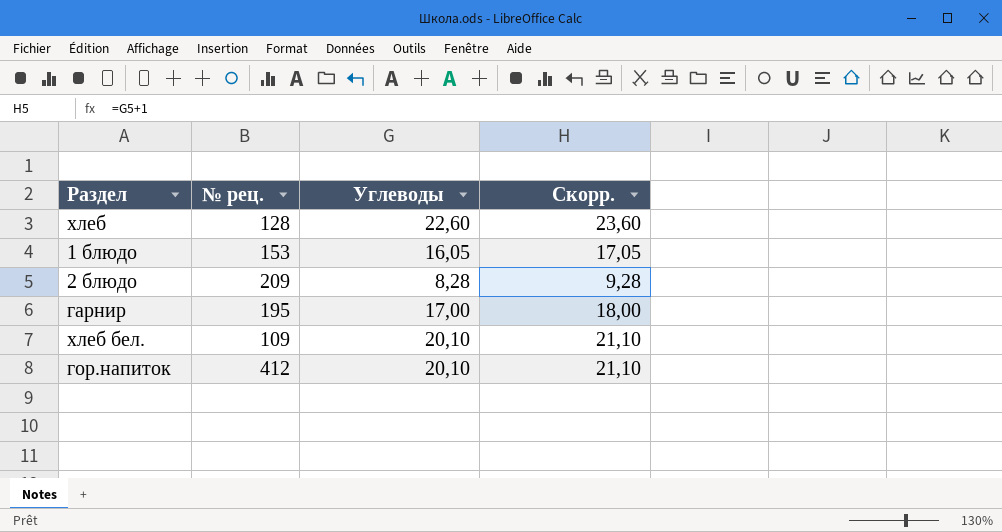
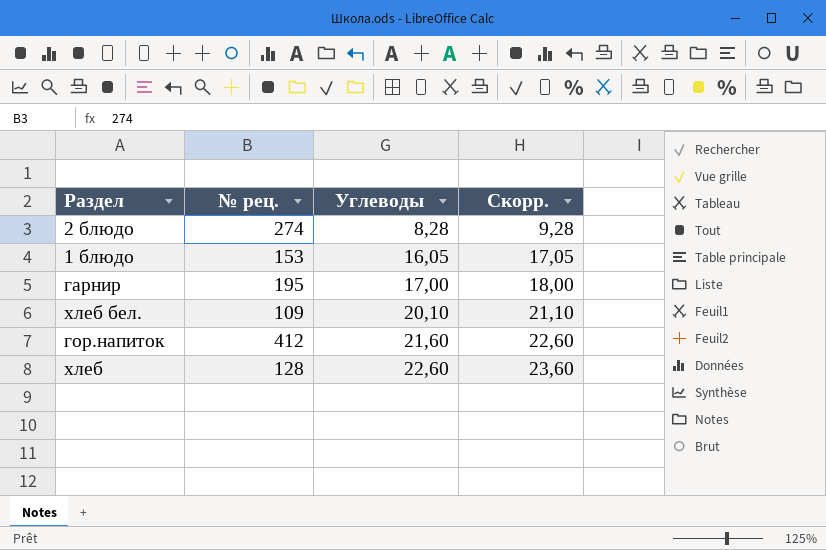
row order: none -> Углеводы ascending
2 блюдо | № рец.: 209 -> 274
гор.напиток | Углеводы: 20,10 -> 21,60
гор.напиток | Скорр.: 21,10 -> 22,60

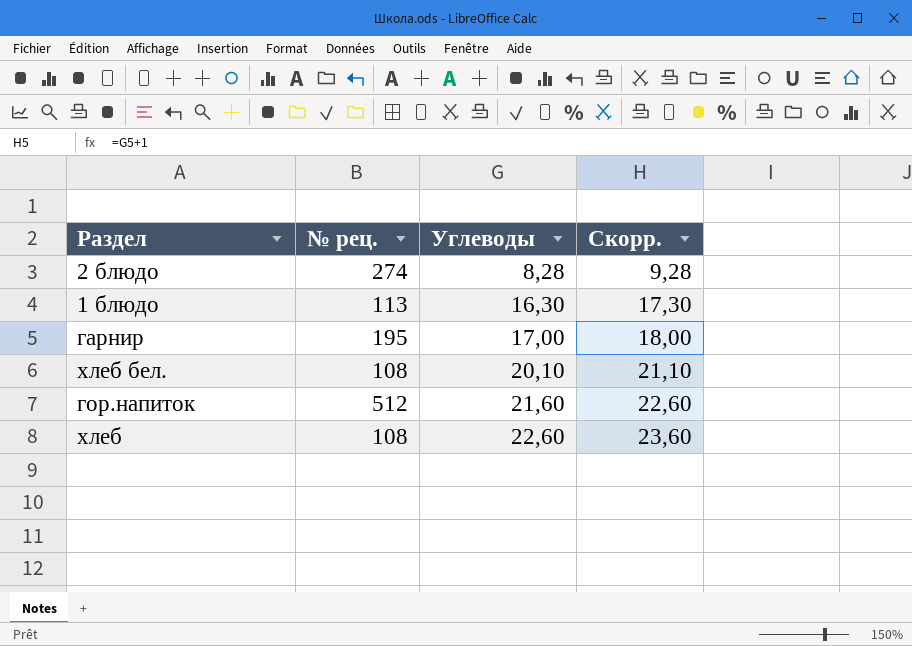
1 блюдо | № рец.: 153 -> 113
1 блюдо | Углеводы: 16,05 -> 16,30
1 блюдо | Скорр.: 17,05 -> 17,30
хлеб бел. | № рец.: 109 -> 108
гор.напиток | № рец.: 412 -> 512
хлеб | № рец.: 128 -> 108

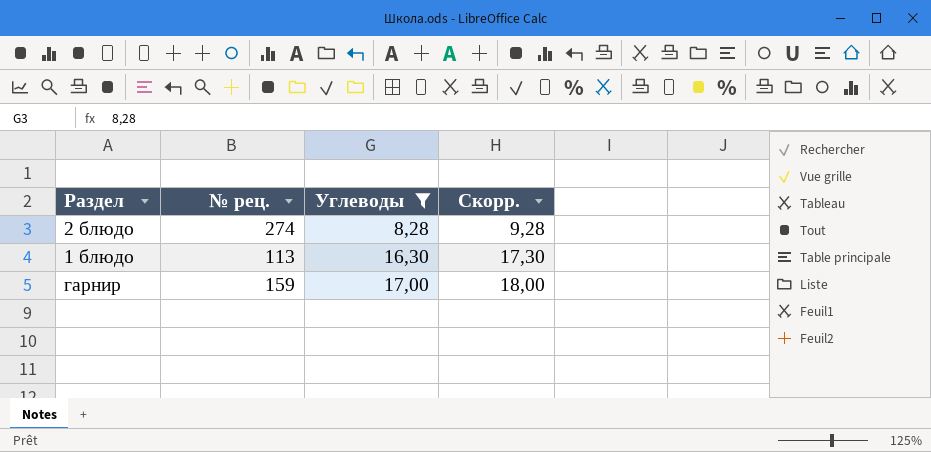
filter: none -> Углеводы <= 17,00
гарнир | № рец.: 195 -> 159

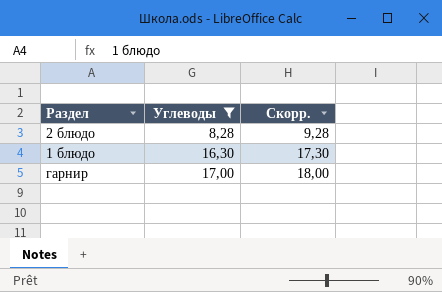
column № рец. | position: 2 -> none

